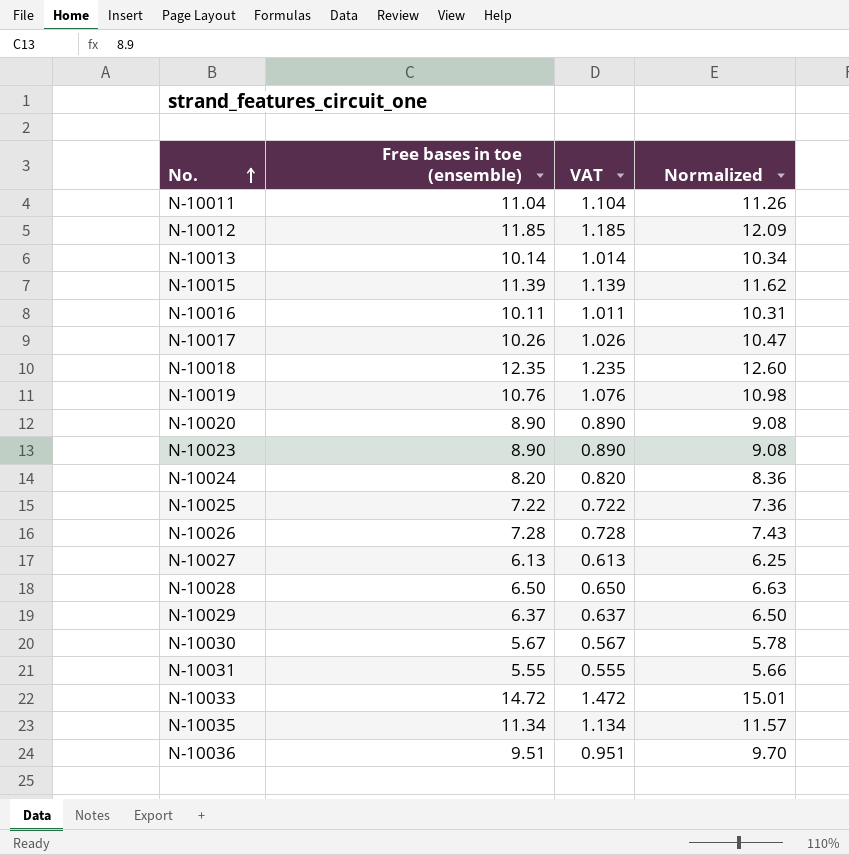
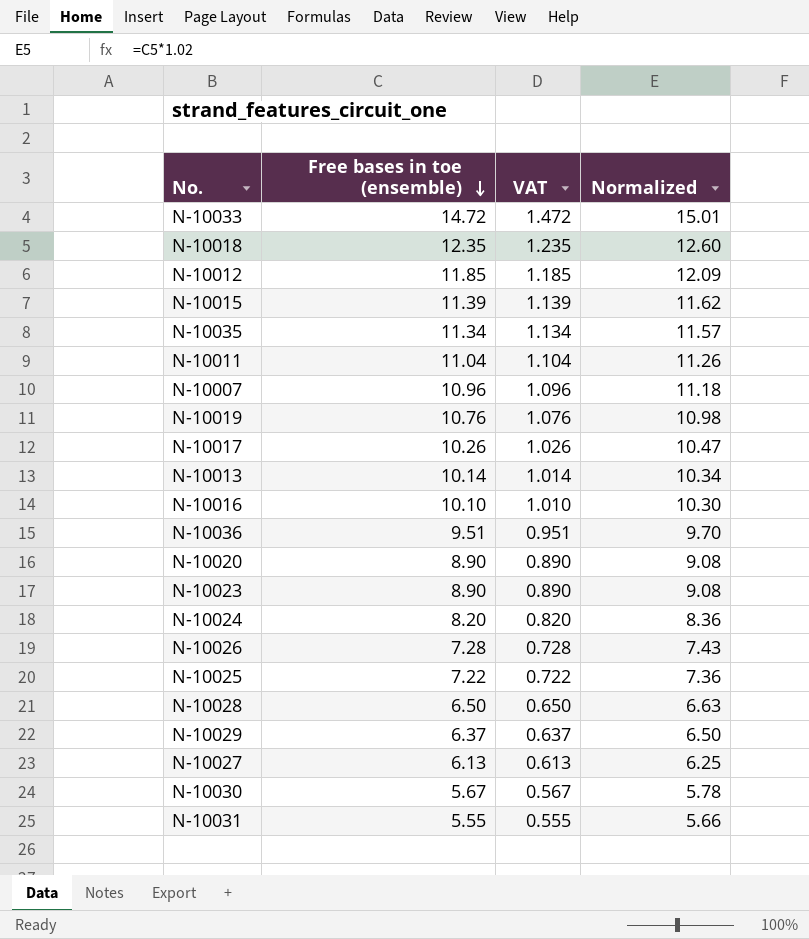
row order: No. ascending -> Free bases in toe (ensemble) descending
row N-10007: none -> 10.96 | 1.096 | 11.18
N-10016 | Free bases in toe (ensemble): 10.11 -> 10.10
N-10016 | VAT: 1.011 -> 1.010
N-10016 | Normalized: 10.31 -> 10.30

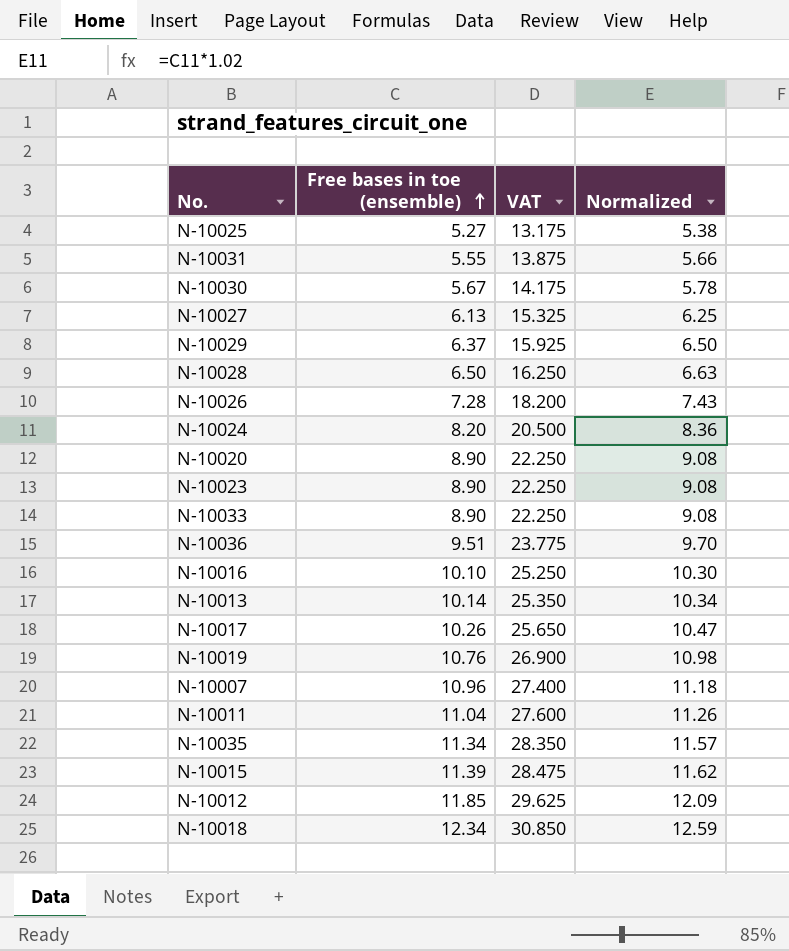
row order: Free bases in toe (ensemble) descending -> Free bases in toe (ensemble) ascending
column VAT | formula: [Free bases in toe (ensemble)] * 0.1 -> [Free bases in toe (ensemble)] * 2.5
N-10025 | Free bases in toe (ensemble): 7.22 -> 5.27
N-10025 | Normalized: 7.36 -> 5.38
N-10033 | Free bases in toe (ensemble): 14.72 -> 8.90
N-10033 | Normalized: 15.01 -> 9.08
N-10018 | Free bases in toe (ensemble): 12.35 -> 12.34
N-10018 | Normalized: 12.60 -> 12.59

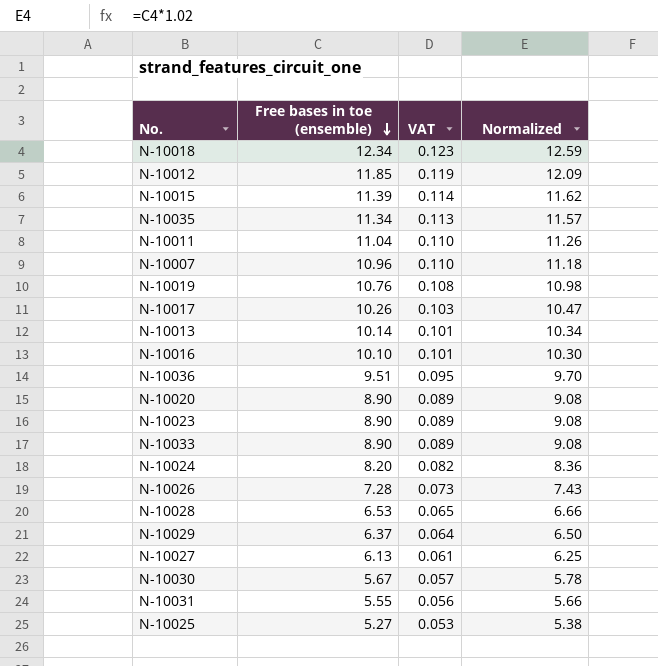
row order: Free bases in toe (ensemble) ascending -> Free bases in toe (ensemble) descending
column VAT | formula: [Free bases in toe (ensemble)] * 2.5 -> [Free bases in toe (ensemble)] * 0.01
N-10028 | Free bases in toe (ensemble): 6.50 -> 6.53
N-10028 | Normalized: 6.63 -> 6.66

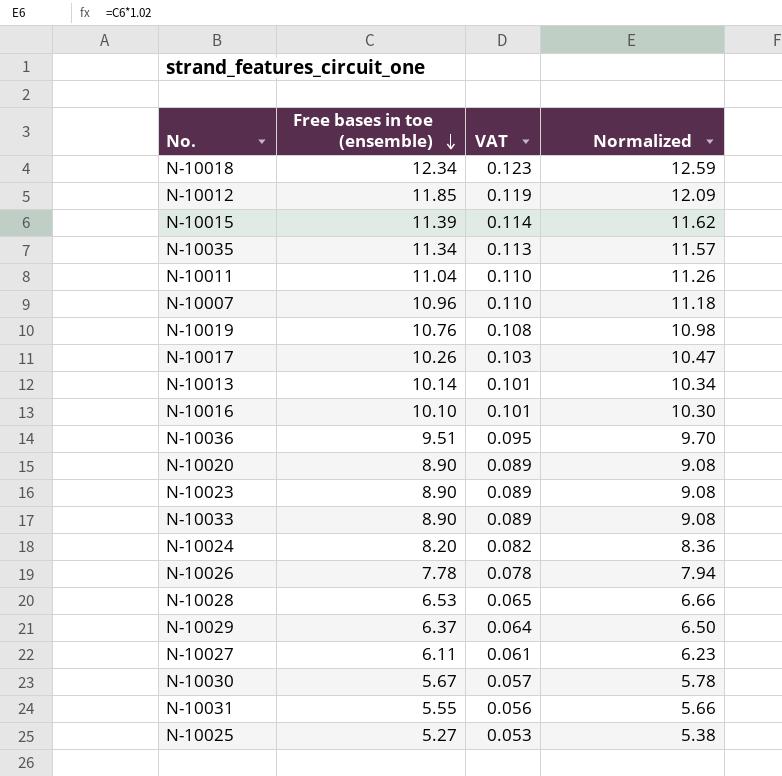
N-10026 | Free bases in toe (ensemble): 7.28 -> 7.78
N-10026 | VAT: 0.073 -> 0.078
N-10026 | Normalized: 7.43 -> 7.94
N-10027 | Free bases in toe (ensemble): 6.13 -> 6.11
N-10027 | Normalized: 6.25 -> 6.23

